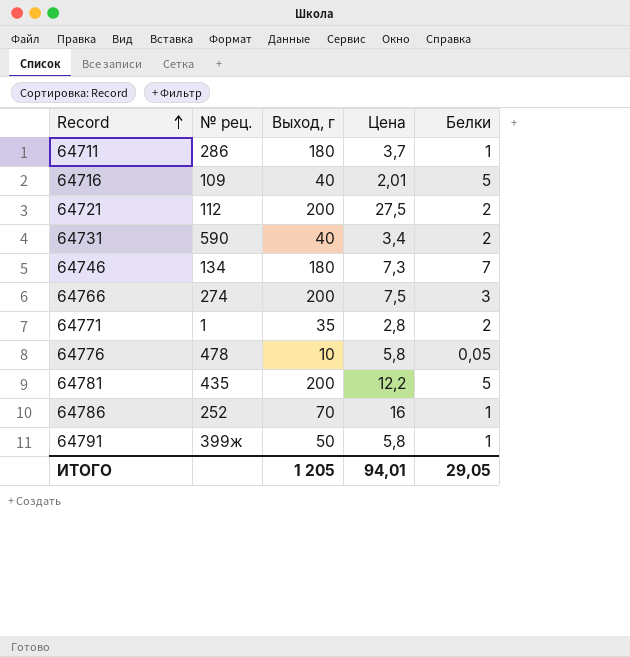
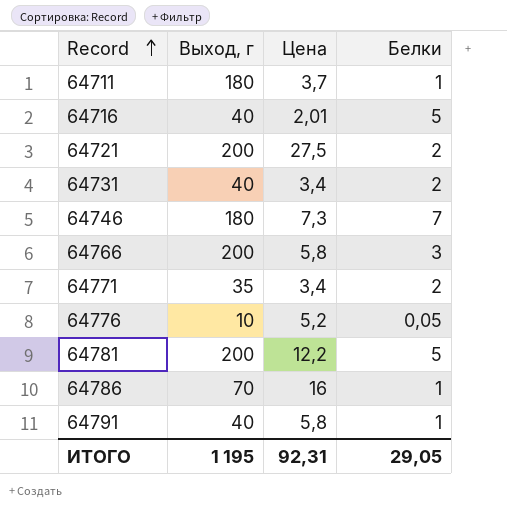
column № рец. | position: 2 -> none
64766 | Цена: 7,5 -> 5,8
64771 | Цена: 2,8 -> 3,4
64776 | Цена: 5,8 -> 5,2
64791 | Выход, г: 50 -> 40
ИТОГО | Выход, г: 1 205 -> 1 195
ИТОГО | Цена: 94,01 -> 92,31

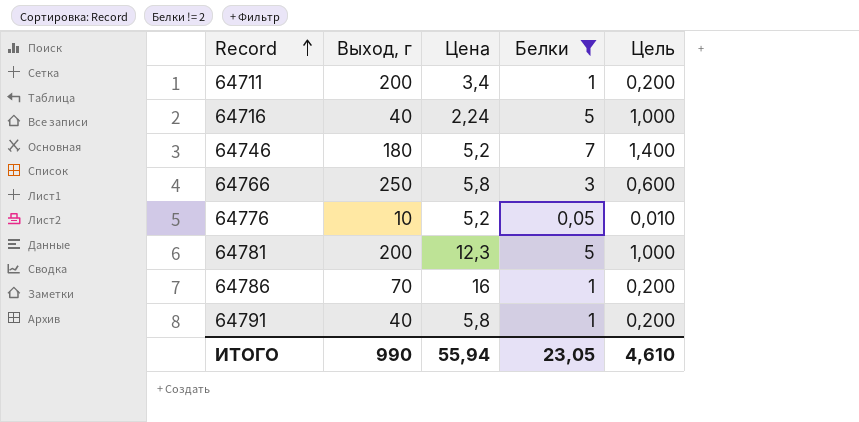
filter: none -> Белки != 2
column Цель | formula: none -> [Белки] * 0,2
64711 | Выход, г: 180 -> 200
64711 | Цена: 3,7 -> 3,4
64716 | Цена: 2,01 -> 2,24
64746 | Цена: 7,3 -> 5,2
64766 | Выход, г: 200 -> 250
64781 | Цена: 12,2 -> 12,3
ИТОГО | Выход, г: 1 195 -> 990
ИТОГО | Цена: 92,31 -> 55,94
ИТОГО | Белки: 29,05 -> 23,05

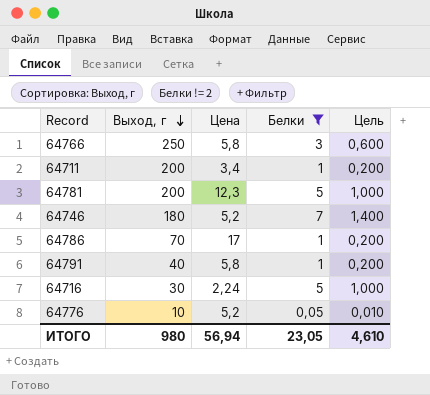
row order: Record ascending -> Выход, г descending
64786 | Цена: 16 -> 17
64716 | Выход, г: 40 -> 30
ИТОГО | Выход, г: 990 -> 980
ИТОГО | Цена: 55,94 -> 56,94

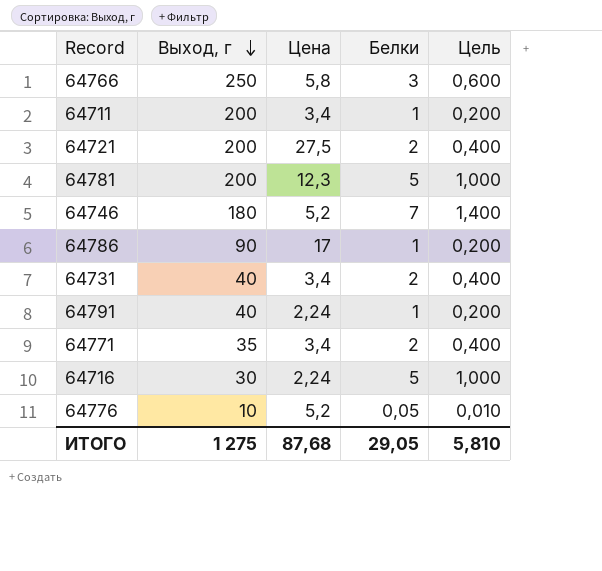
filter: Белки != 2 -> none
64786 | Выход, г: 70 -> 90
64791 | Цена: 5,8 -> 2,24
ИТОГО | Выход, г: 980 -> 1 275
ИТОГО | Цена: 56,94 -> 87,68
ИТОГО | Белки: 23,05 -> 29,05
ИТОГО | Цель: 4,610 -> 5,810

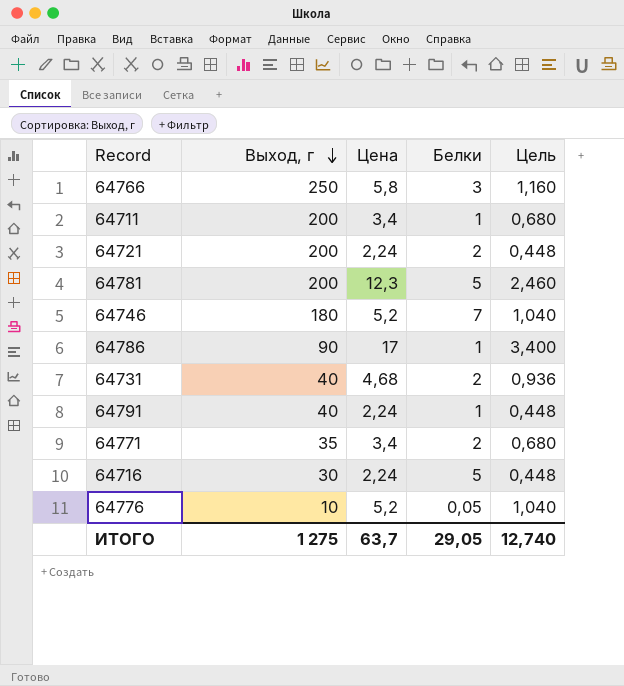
column Цель | formula: [Белки] * 0,2 -> [Цена] * 0,2
64721 | Цена: 27,5 -> 2,24
64731 | Цена: 3,4 -> 4,68
ИТОГО | Цена: 87,68 -> 63,7
ИТОГО | Цель: 5,810 -> 12,740

